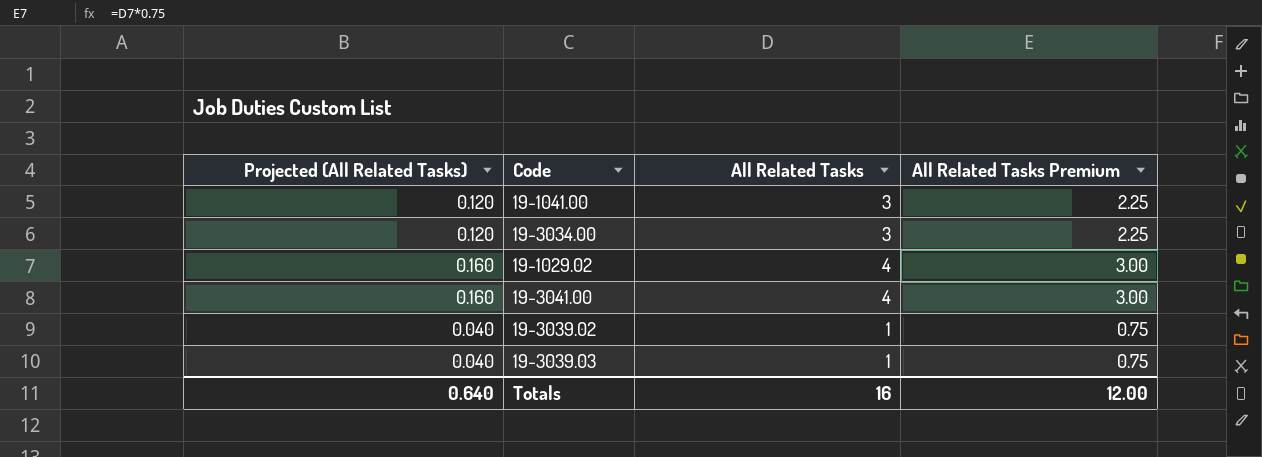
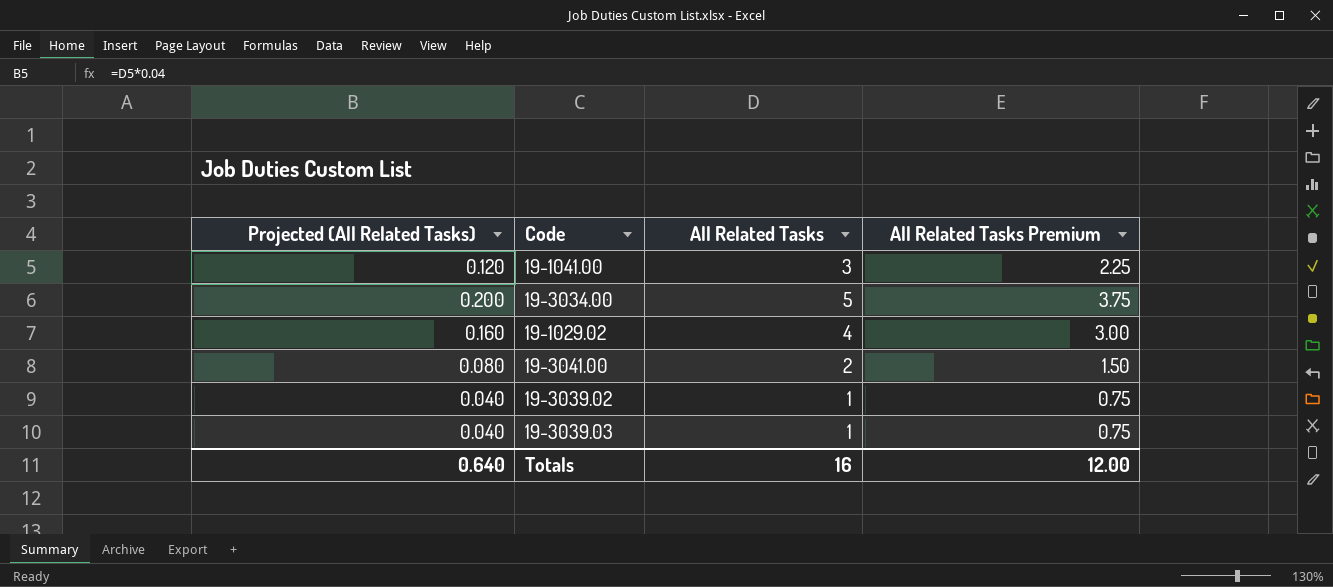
19-3034.00 | Projected (All Related Tasks): 0.120 -> 0.200
19-3034.00 | All Related Tasks: 3 -> 5
19-3034.00 | All Related Tasks Premium: 2.25 -> 3.75
19-3041.00 | Projected (All Related Tasks): 0.160 -> 0.080
19-3041.00 | All Related Tasks: 4 -> 2
19-3041.00 | All Related Tasks Premium: 3.00 -> 1.50

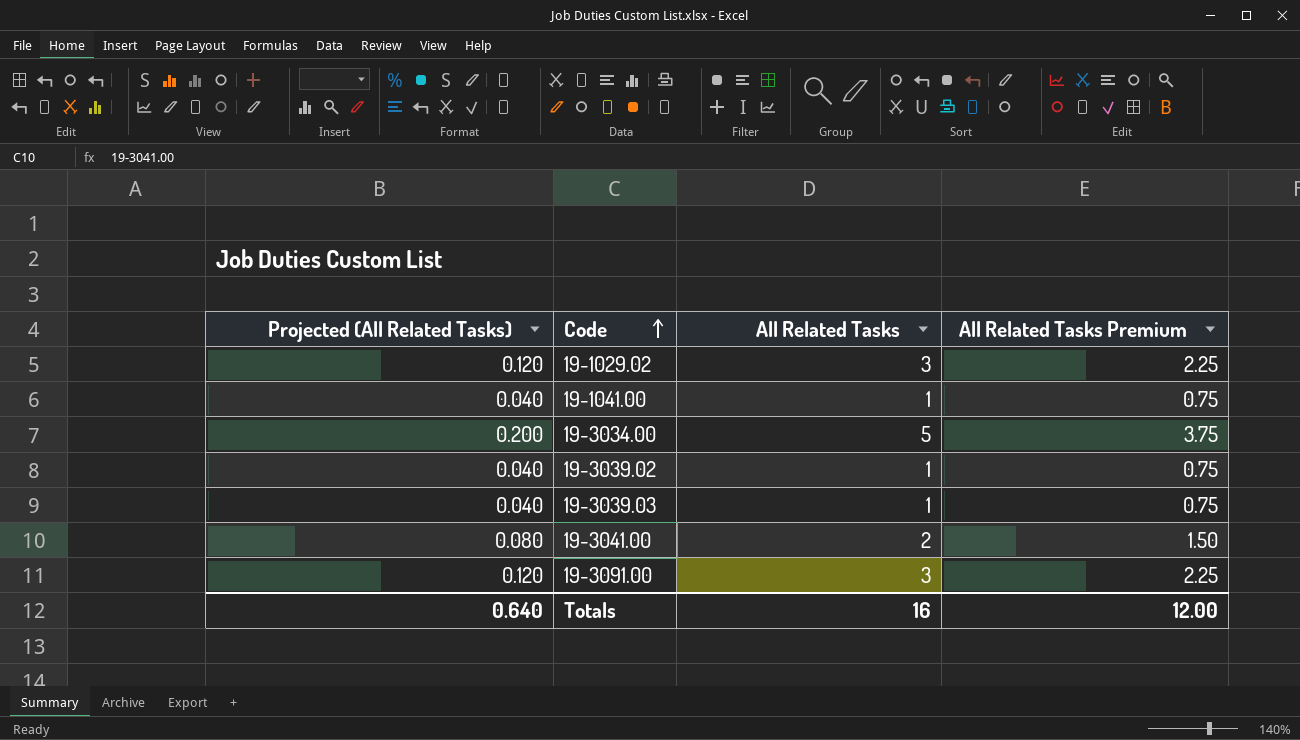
row order: none -> Code ascending
19-1029.02 | Projected (All Related Tasks): 0.160 -> 0.120
19-1029.02 | All Related Tasks: 4 -> 3
19-1029.02 | All Related Tasks Premium: 3.00 -> 2.25
19-1041.00 | Projected (All Related Tasks): 0.120 -> 0.040
19-1041.00 | All Related Tasks: 3 -> 1
19-1041.00 | All Related Tasks Premium: 2.25 -> 0.75
row 19-3091.00: none -> 0.120 | 3 | 2.25

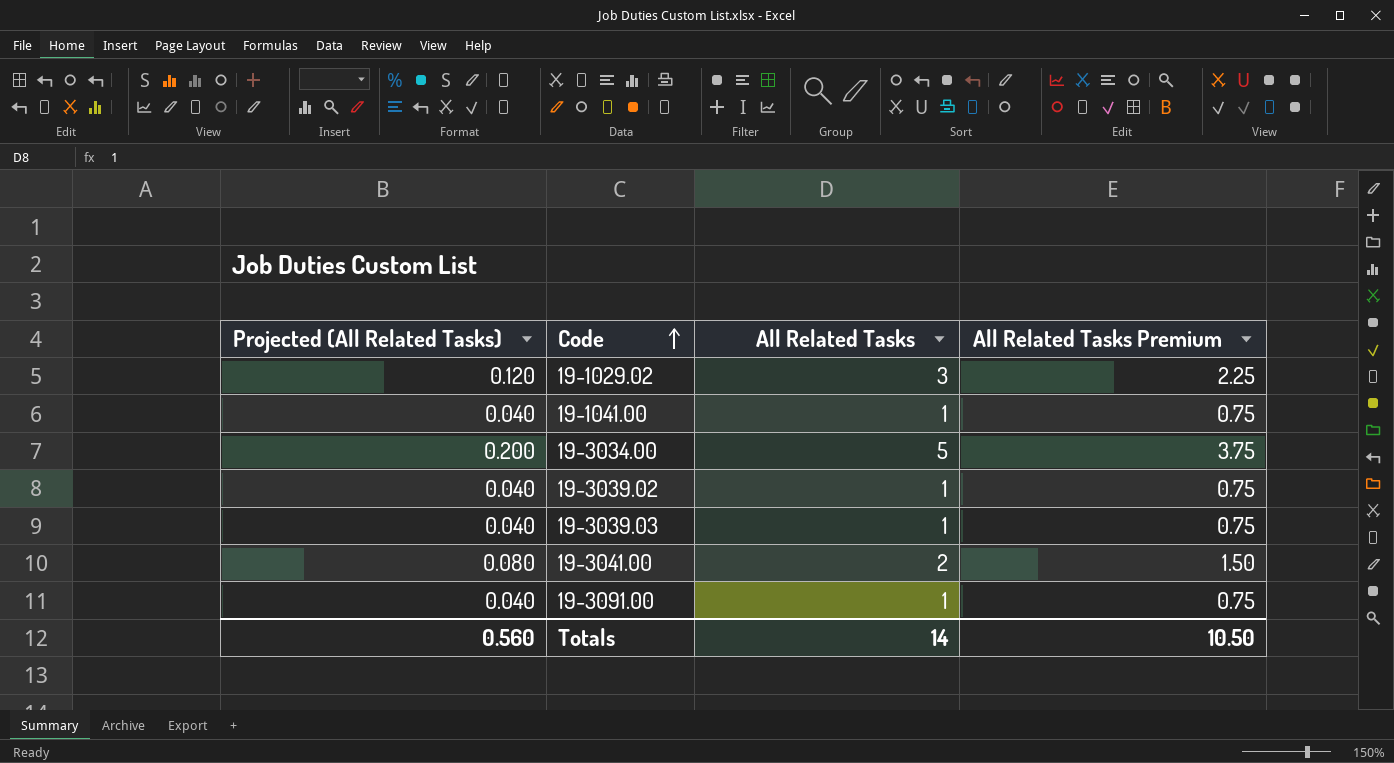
19-3091.00 | Projected (All Related Tasks): 0.120 -> 0.040
19-3091.00 | All Related Tasks: 3 -> 1
19-3091.00 | All Related Tasks Premium: 2.25 -> 0.75
Totals | Projected (All Related Tasks): 0.640 -> 0.560
Totals | All Related Tasks: 16 -> 14
Totals | All Related Tasks Premium: 12.00 -> 10.50

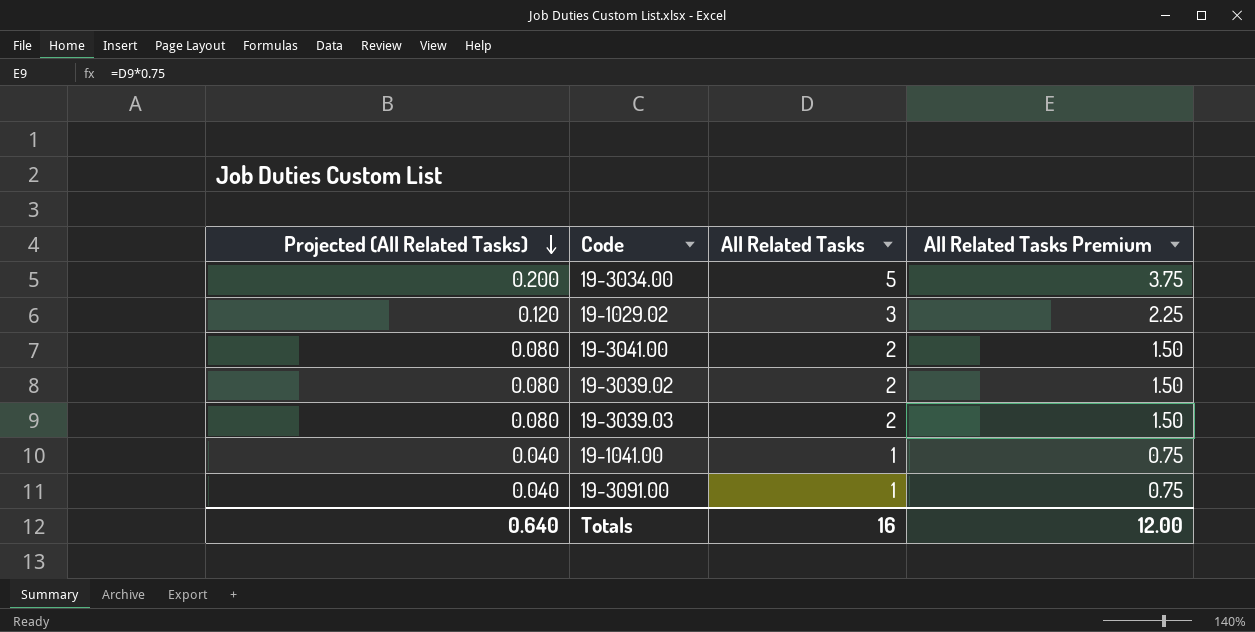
row order: Code ascending -> Projected (All Related Tasks) descending
19-3039.02 | Projected (All Related Tasks): 0.040 -> 0.080
19-3039.02 | All Related Tasks: 1 -> 2
19-3039.02 | All Related Tasks Premium: 0.75 -> 1.50
19-3039.03 | Projected (All Related Tasks): 0.040 -> 0.080
19-3039.03 | All Related Tasks: 1 -> 2
19-3039.03 | All Related Tasks Premium: 0.75 -> 1.50
Totals | Projected (All Related Tasks): 0.560 -> 0.640
Totals | All Related Tasks: 14 -> 16
Totals | All Related Tasks Premium: 10.50 -> 12.00

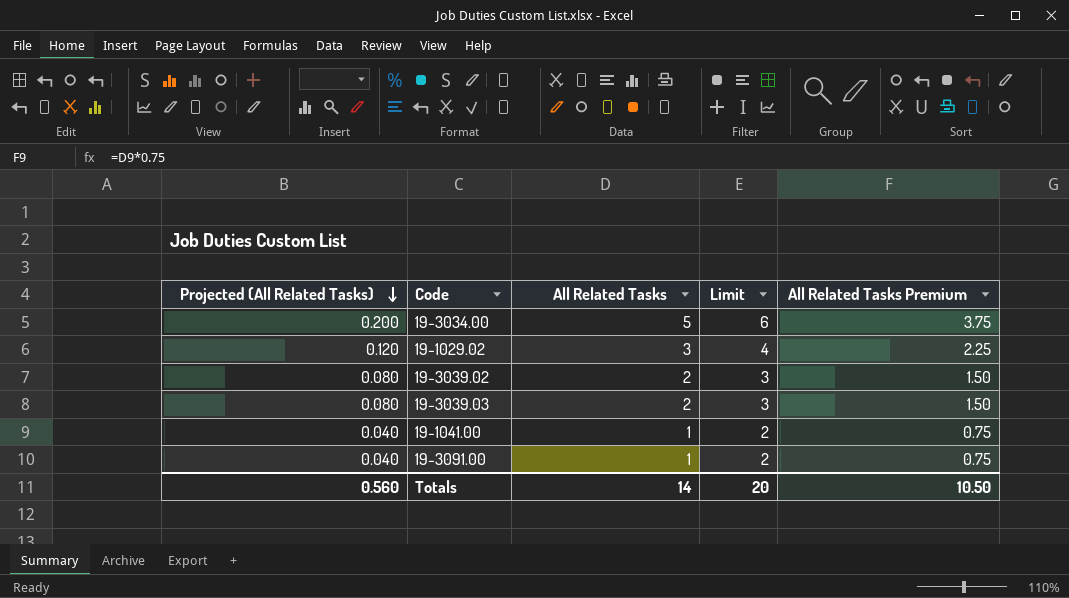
column Limit | formula: none -> [All Related Tasks] + 1
row 19-3041.00: 0.080 | 2 | 1.50 -> none
Totals | Projected (All Related Tasks): 0.640 -> 0.560
Totals | All Related Tasks: 16 -> 14
Totals | All Related Tasks Premium: 12.00 -> 10.50

